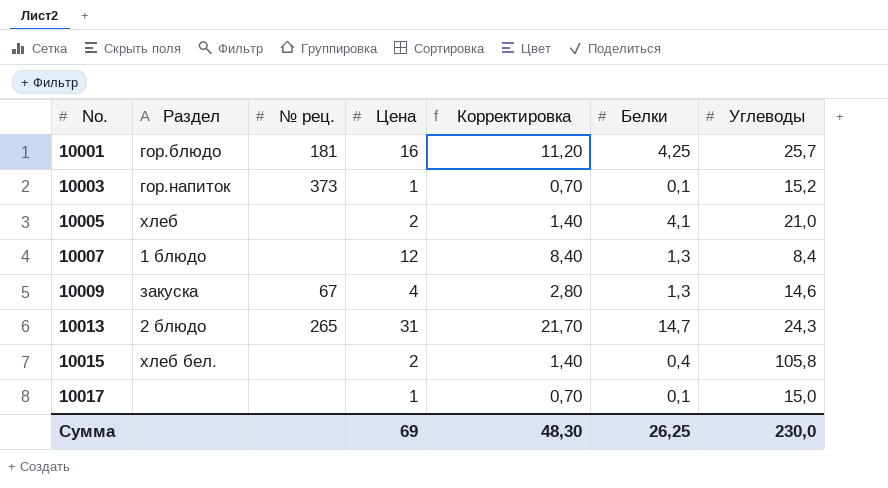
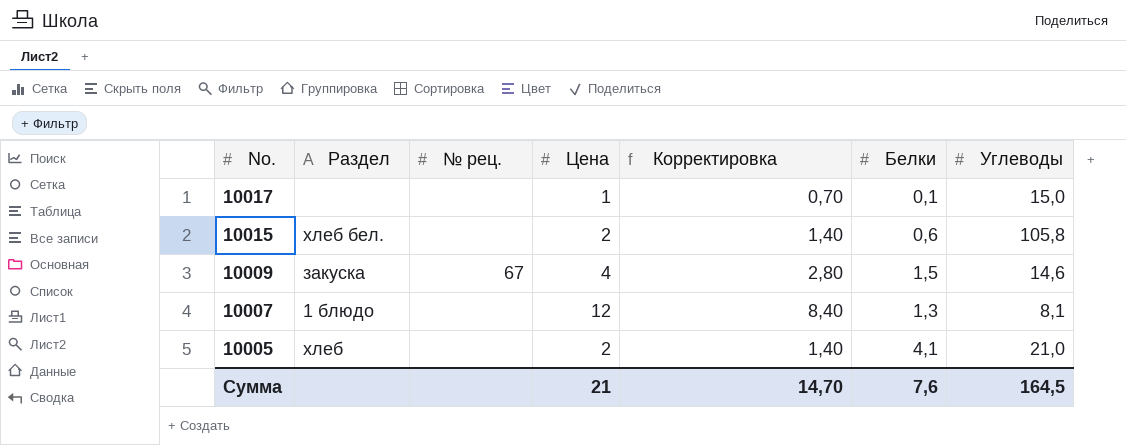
row order: No. ascending -> No. descending
row 10001: гор.блюдо | 181 | 16 | 11,20 | 4,25 | 25,7 -> none
row 10003: гор.напиток | 373 | 1 | 0,70 | 0,1 | 15,2 -> none
row 10013: 2 блюдо | 265 | 31 | 21,70 | 14,7 | 24,3 -> none
10015 | Белки: 0,4 -> 0,6
10009 | Белки: 1,3 -> 1,5
10007 | Углеводы: 8,4 -> 8,1
Сумма | Цена: 69 -> 21
Сумма | Корректировка: 48,30 -> 14,70
Сумма | Белки: 26,25 -> 7,6
Сумма | Углеводы: 230,0 -> 164,5

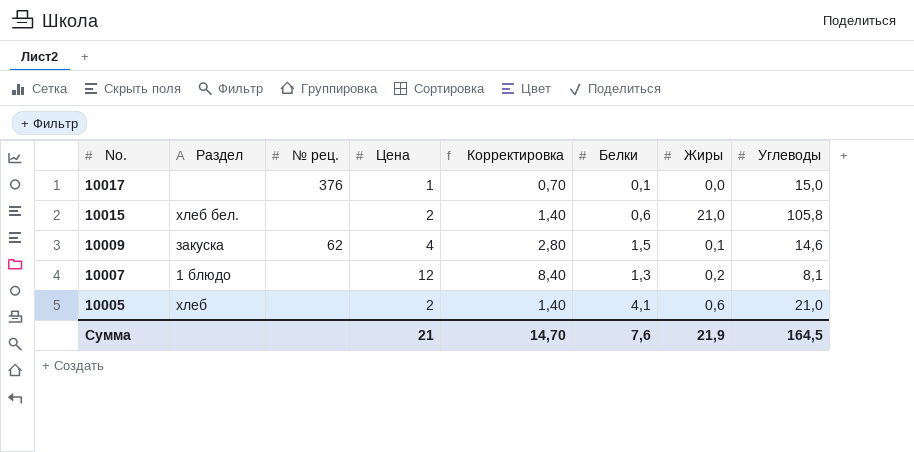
column Жиры | position: none -> 7
10017 | № рец.: none -> 376
10009 | № рец.: 67 -> 62

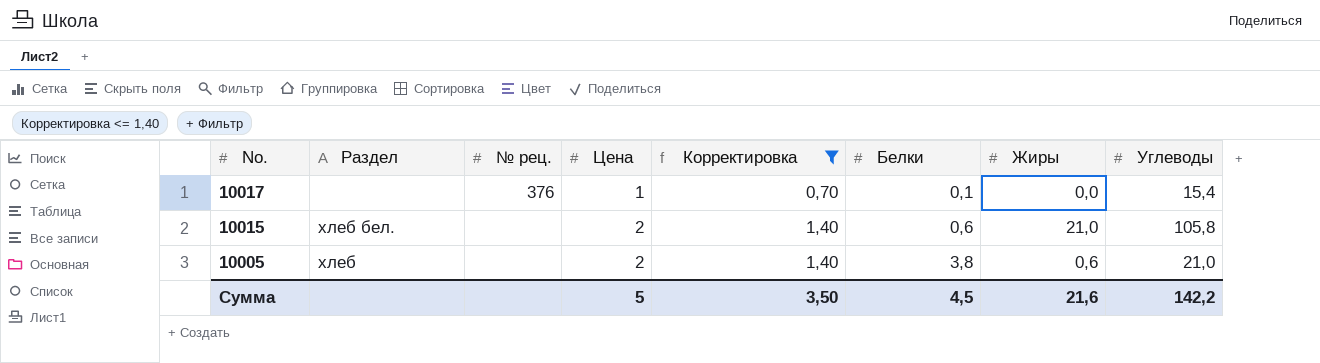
filter: none -> Корректировка <= 1,40
10017 | Углеводы: 15,0 -> 15,4
10005 | Белки: 4,1 -> 3,8
Сумма | Цена: 21 -> 5
Сумма | Корректировка: 14,70 -> 3,50
Сумма | Белки: 7,6 -> 4,5
Сумма | Жиры: 21,9 -> 21,6
Сумма | Углеводы: 164,5 -> 142,2

